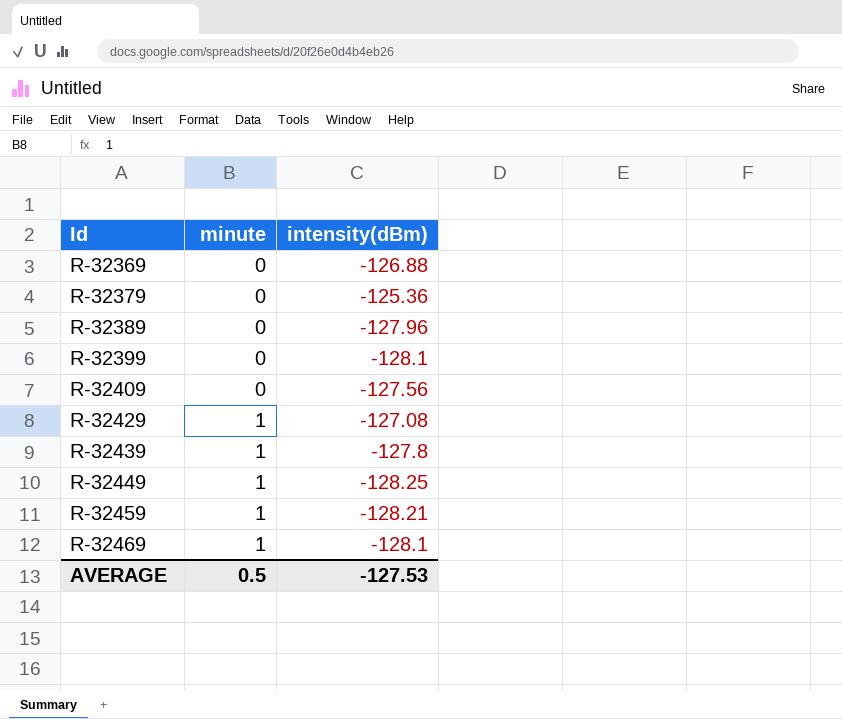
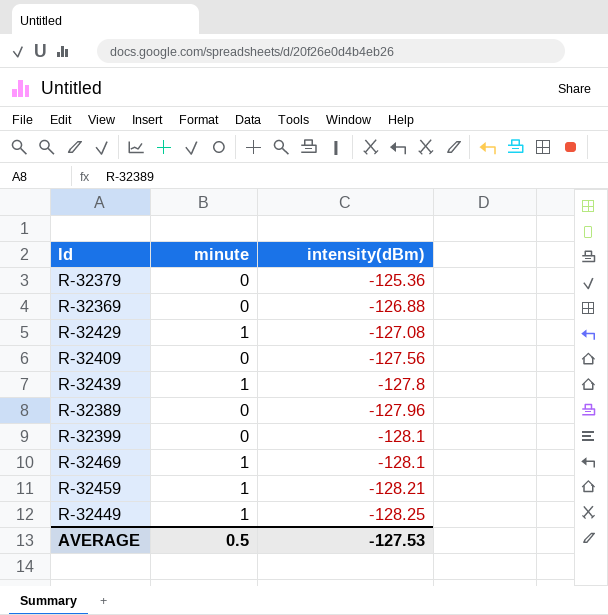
row order: Id ascending -> intensity(dBm) descending

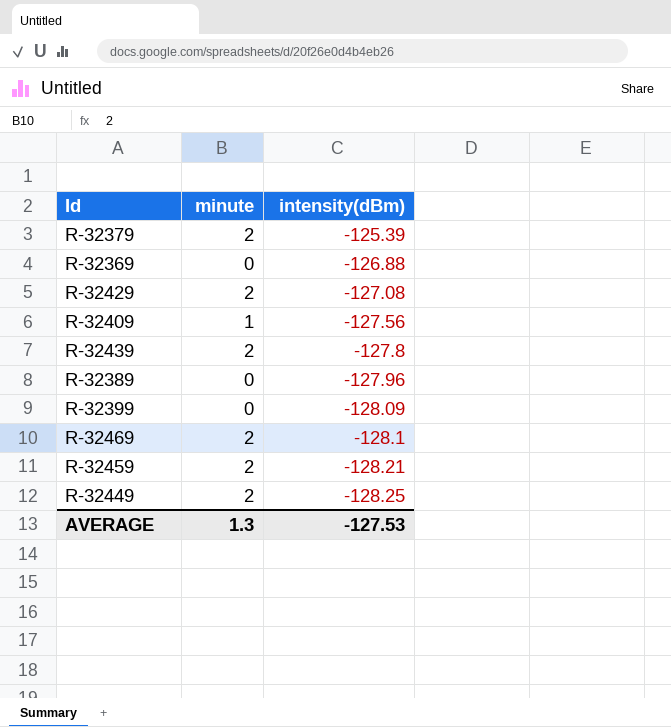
R-32379 | minute: 0 -> 2
R-32379 | intensity(dBm): -125.36 -> -125.39
R-32429 | minute: 1 -> 2
R-32409 | minute: 0 -> 1
R-32439 | minute: 1 -> 2
R-32399 | intensity(dBm): -128.1 -> -128.09
R-32469 | minute: 1 -> 2
R-32459 | minute: 1 -> 2
R-32449 | minute: 1 -> 2
AVERAGE | minute: 0.5 -> 1.3

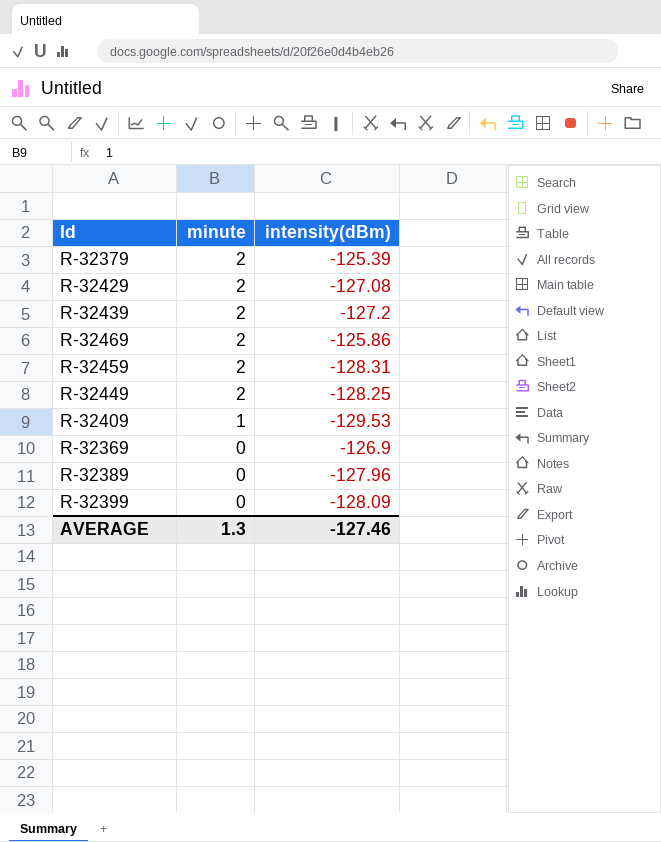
row order: intensity(dBm) descending -> minute descending
R-32439 | intensity(dBm): -127.8 -> -127.2
R-32469 | intensity(dBm): -128.1 -> -125.86
R-32459 | intensity(dBm): -128.21 -> -128.31
R-32409 | intensity(dBm): -127.56 -> -129.53
R-32369 | intensity(dBm): -126.88 -> -126.9
AVERAGE | intensity(dBm): -127.53 -> -127.46

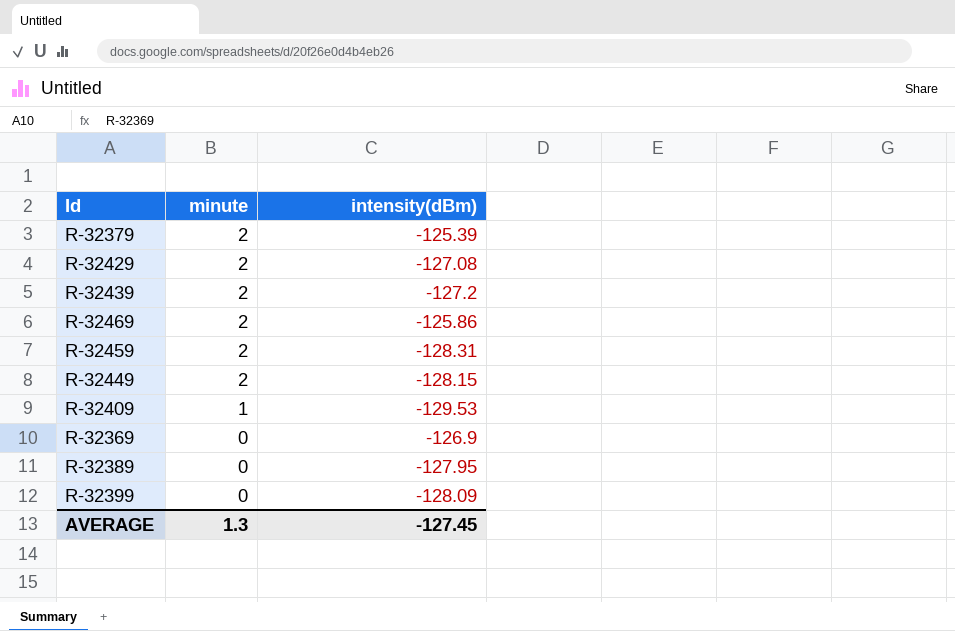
R-32449 | intensity(dBm): -128.25 -> -128.15
R-32389 | intensity(dBm): -127.96 -> -127.95
AVERAGE | intensity(dBm): -127.46 -> -127.45

